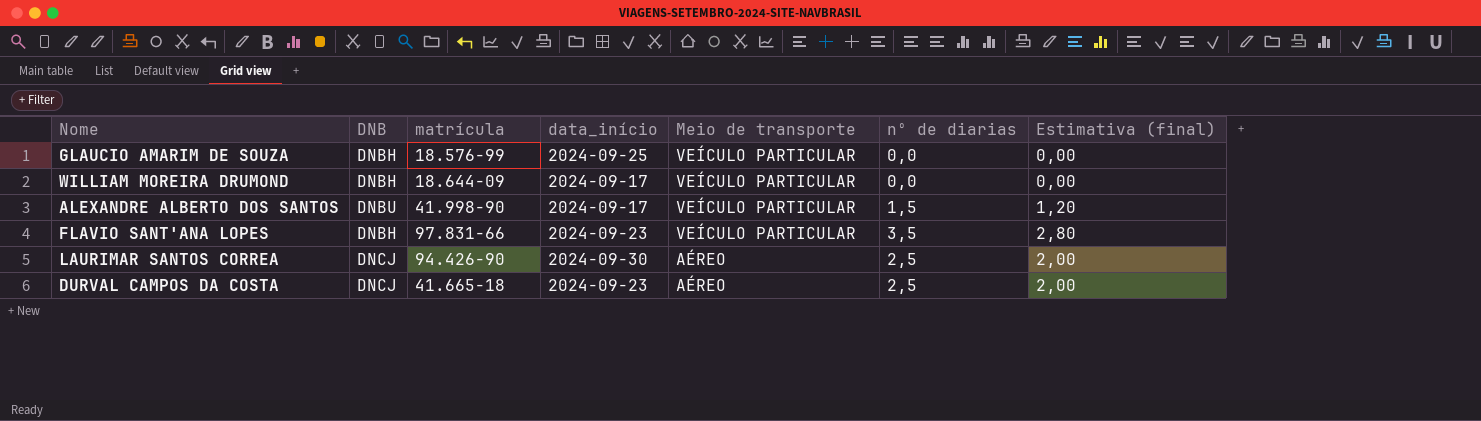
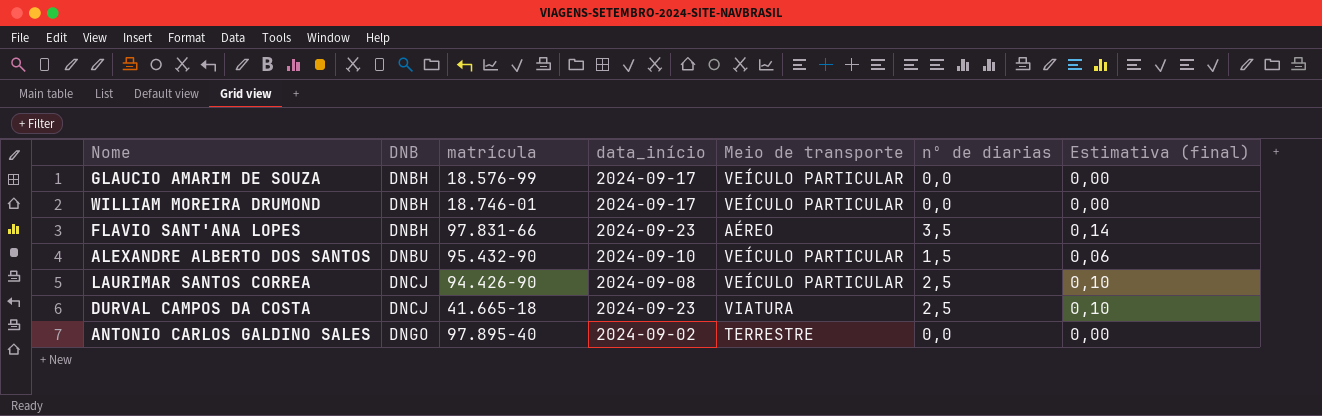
row order: Meio de transporte descending -> DNB ascending
column Estimativa (final) | formula: [nº de diarias] * 0,8 -> [nº de diarias] * 0,04
GLAUCIO AMARIM DE SOUZA | data_início: 2024-09-25 -> 2024-09-17
WILLIAM MOREIRA DRUMOND | matrícula: 18.644-09 -> 18.746-01
FLAVIO SANT'ANA LOPES | Meio de transporte: VEÍCULO PARTICULAR -> AÉREO
ALEXANDRE ALBERTO DOS SANTOS | matrícula: 41.998-90 -> 95.432-90
ALEXANDRE ALBERTO DOS SANTOS | data_início: 2024-09-17 -> 2024-09-10
LAURIMAR SANTOS CORREA | data_início: 2024-09-30 -> 2024-09-08
LAURIMAR SANTOS CORREA | Meio de transporte: AÉREO -> VEÍCULO PARTICULAR
DURVAL CAMPOS DA COSTA | Meio de transporte: AÉREO -> VIATURA
row ANTONIO CARLOS GALDINO SALES: none -> DNGO | 97.895-40 | 2024-09-02 | TERRESTRE | 0,0 | 0,00

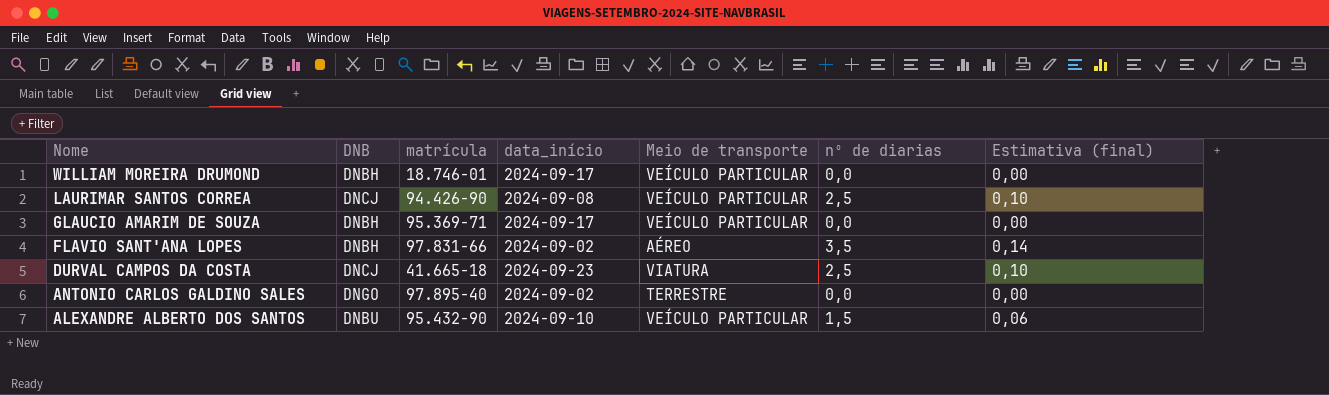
row order: DNB ascending -> Nome descending
GLAUCIO AMARIM DE SOUZA | matrícula: 18.576-99 -> 95.369-71
FLAVIO SANT'ANA LOPES | data_início: 2024-09-23 -> 2024-09-02

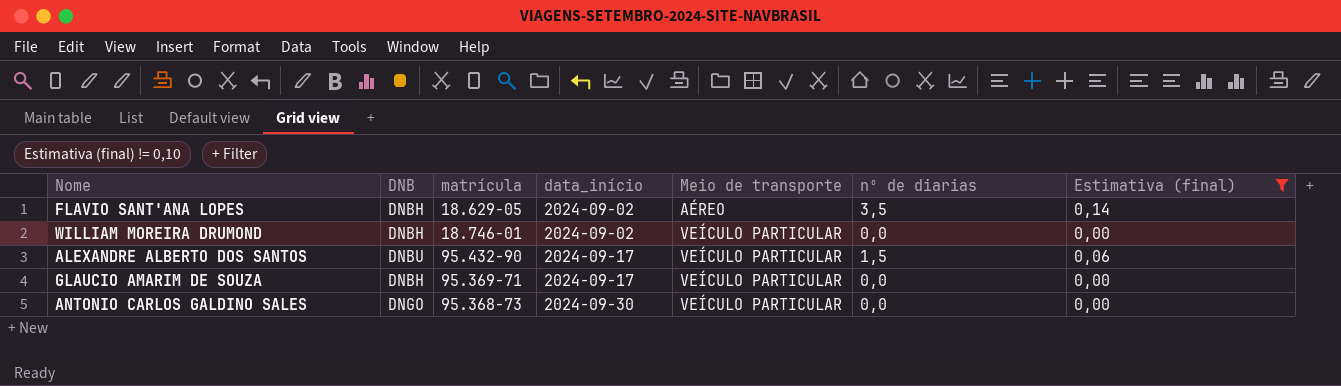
filter: none -> Estimativa (final) != 0,10
row order: Nome descending -> data_início ascending
FLAVIO SANT'ANA LOPES | matrícula: 97.831-66 -> 18.629-05
WILLIAM MOREIRA DRUMOND | data_início: 2024-09-17 -> 2024-09-02
ALEXANDRE ALBERTO DOS SANTOS | data_início: 2024-09-10 -> 2024-09-17
ANTONIO CARLOS GALDINO SALES | matrícula: 97.895-40 -> 95.368-73
ANTONIO CARLOS GALDINO SALES | data_início: 2024-09-02 -> 2024-09-30
ANTONIO CARLOS GALDINO SALES | Meio de transporte: TERRESTRE -> VEÍCULO PARTICULAR

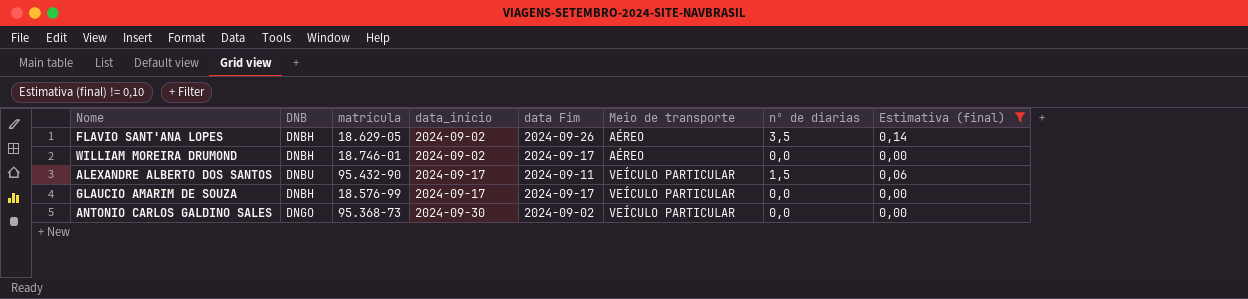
column data Fim | position: none -> 5
WILLIAM MOREIRA DRUMOND | Meio de transporte: VEÍCULO PARTICULAR -> AÉREO
GLAUCIO AMARIM DE SOUZA | matrícula: 95.369-71 -> 18.576-99

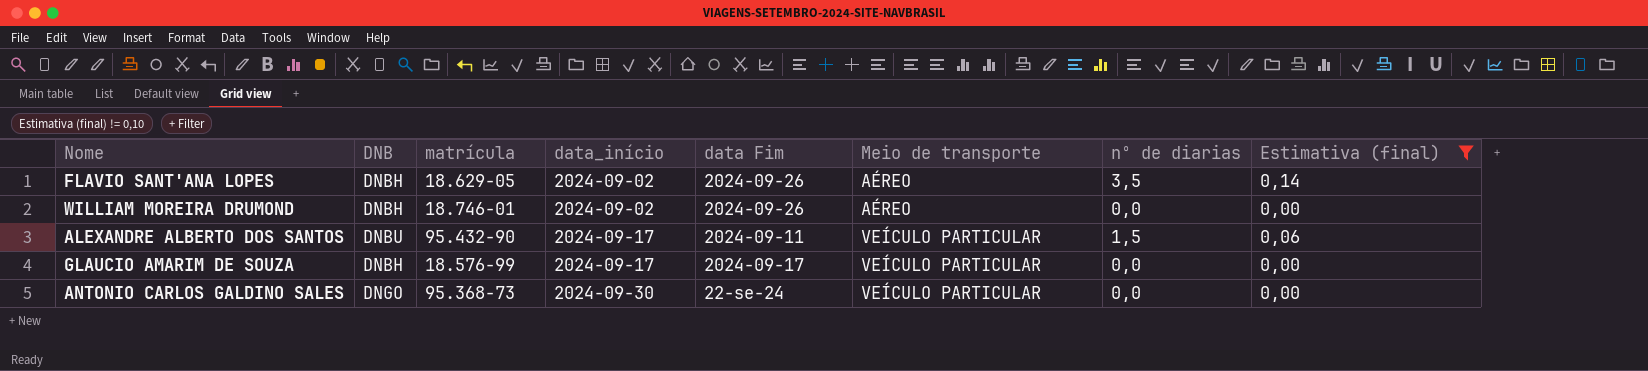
WILLIAM MOREIRA DRUMOND | data Fim: 2024-09-17 -> 2024-09-26
ANTONIO CARLOS GALDINO SALES | data Fim: 2024-09-02 -> 22-se-24

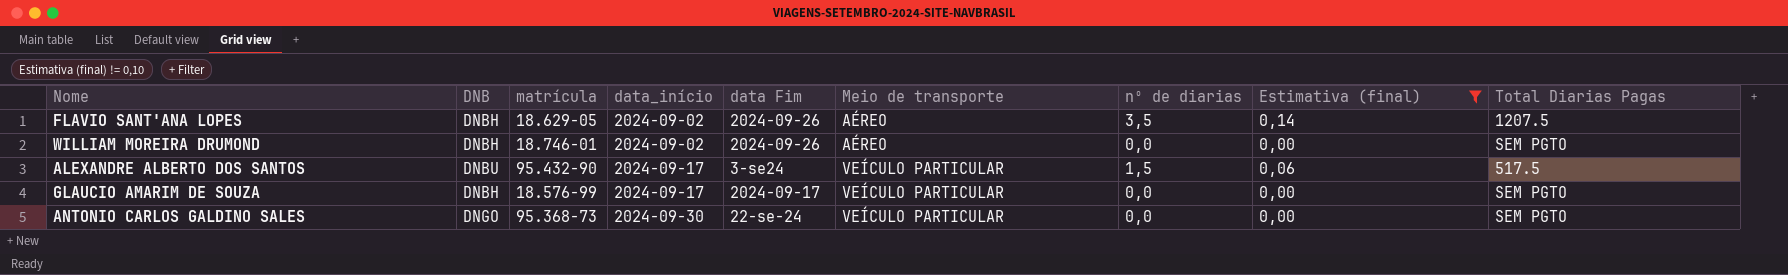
column Total Diarias Pagas | position: none -> 9
ALEXANDRE ALBERTO DOS SANTOS | data Fim: 2024-09-11 -> 3-se24

